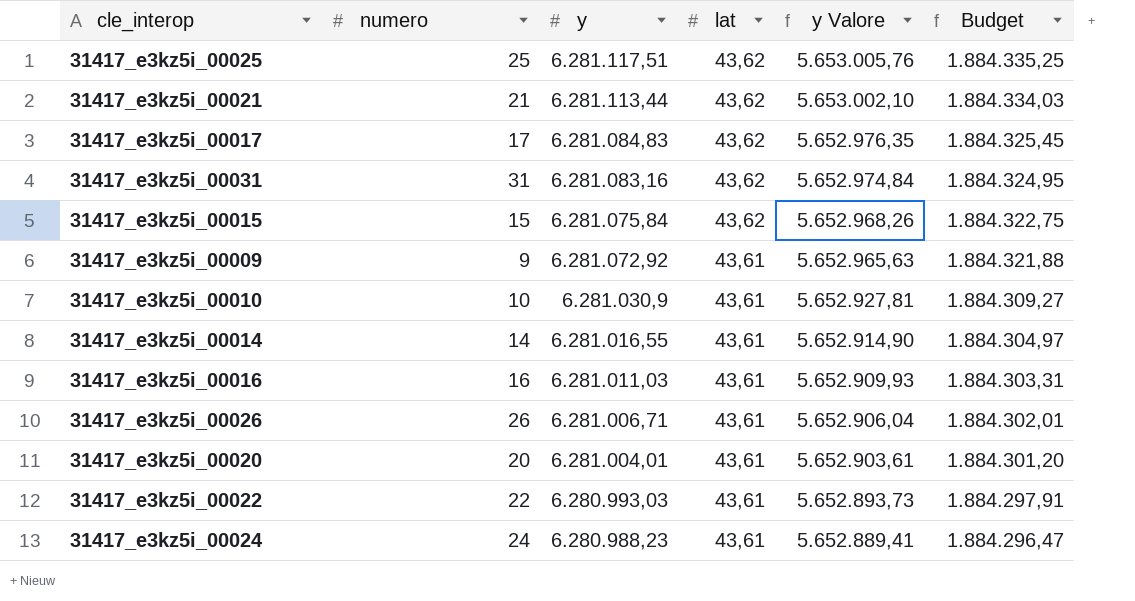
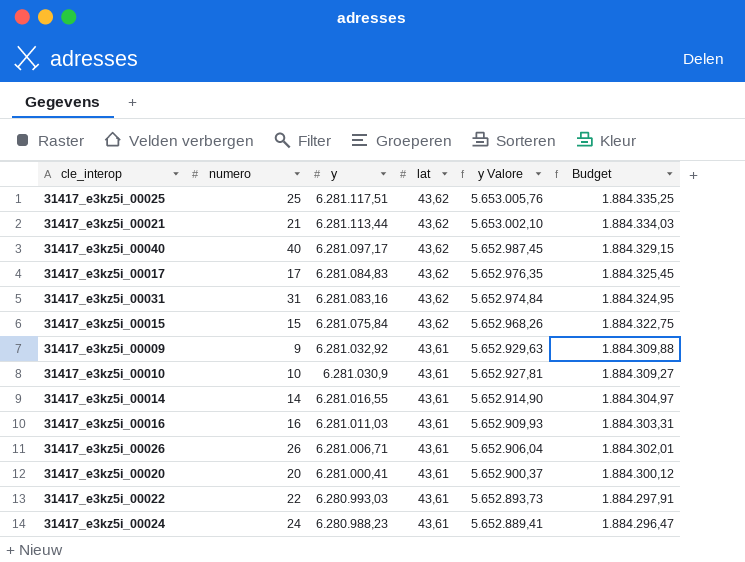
row 31417_e3kz5i_00040: none -> 40 | 6.281.097,17 | 43,62 | 5.652.987,45 | 1.884.329,15
31417_e3kz5i_00009 | y: 6.281.072,92 -> 6.281.032,92
31417_e3kz5i_00009 | y Valore: 5.652.965,63 -> 5.652.929,63
31417_e3kz5i_00009 | Budget: 1.884.321,88 -> 1.884.309,88
31417_e3kz5i_00020 | y: 6.281.004,01 -> 6.281.000,41
31417_e3kz5i_00020 | y Valore: 5.652.903,61 -> 5.652.900,37
31417_e3kz5i_00020 | Budget: 1.884.301,20 -> 1.884.300,12

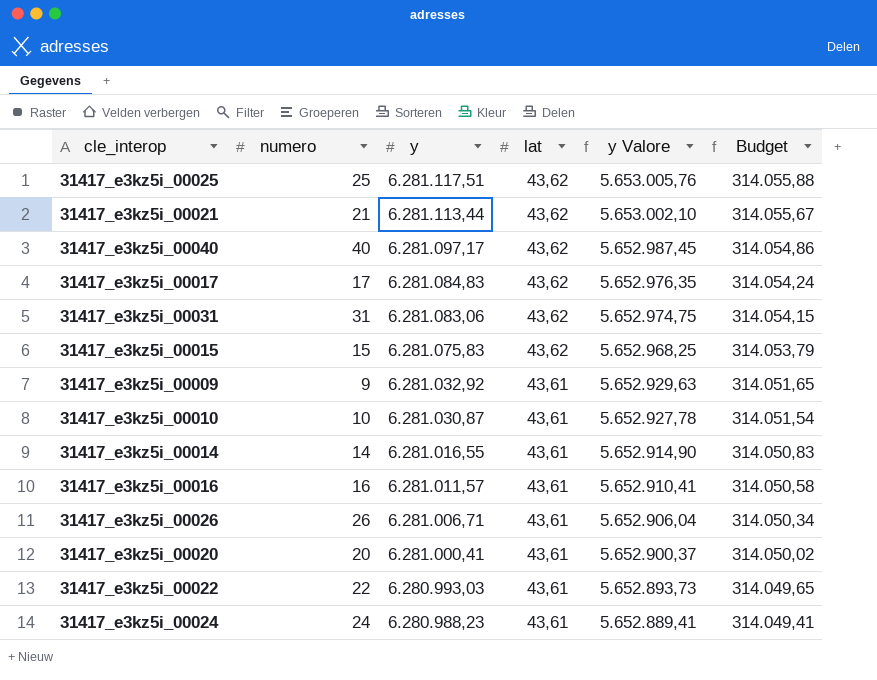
column Budget | formula: [y] * 0,3 -> [y] * 0,05
31417_e3kz5i_00031 | y: 6.281.083,16 -> 6.281.083,06
31417_e3kz5i_00031 | y Valore: 5.652.974,84 -> 5.652.974,75
31417_e3kz5i_00015 | y: 6.281.075,84 -> 6.281.075,83
31417_e3kz5i_00015 | y Valore: 5.652.968,26 -> 5.652.968,25
31417_e3kz5i_00010 | y: 6.281.030,9 -> 6.281.030,87
31417_e3kz5i_00010 | y Valore: 5.652.927,81 -> 5.652.927,78
31417_e3kz5i_00016 | y: 6.281.011,03 -> 6.281.011,57
31417_e3kz5i_00016 | y Valore: 5.652.909,93 -> 5.652.910,41

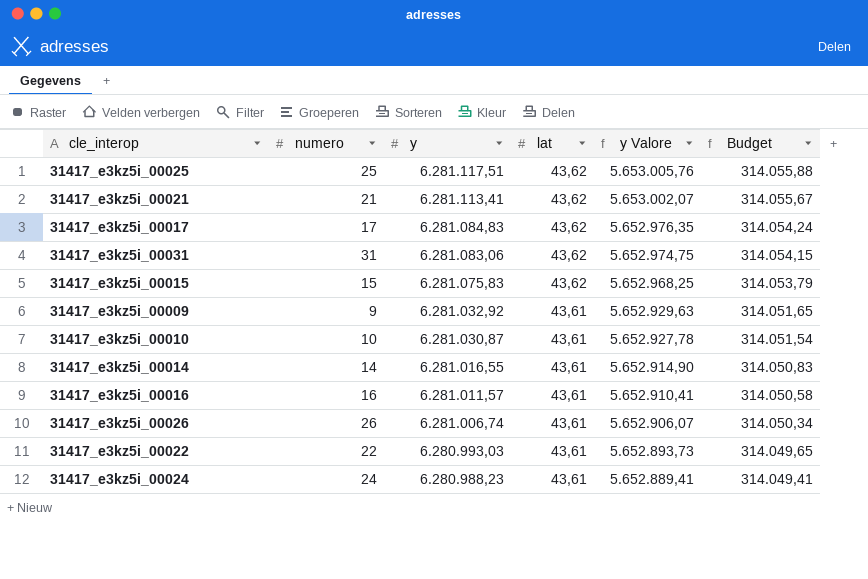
row 31417_e3kz5i_00040: 40 | 6.281.097,17 | 43,62 | 5.652.987,45 | 314.054,86 -> none
row 31417_e3kz5i_00020: 20 | 6.281.000,41 | 43,61 | 5.652.900,37 | 314.050,02 -> none
31417_e3kz5i_00021 | y: 6.281.113,44 -> 6.281.113,41
31417_e3kz5i_00021 | y Valore: 5.653.002,10 -> 5.653.002,07
31417_e3kz5i_00026 | y: 6.281.006,71 -> 6.281.006,74
31417_e3kz5i_00026 | y Valore: 5.652.906,04 -> 5.652.906,07

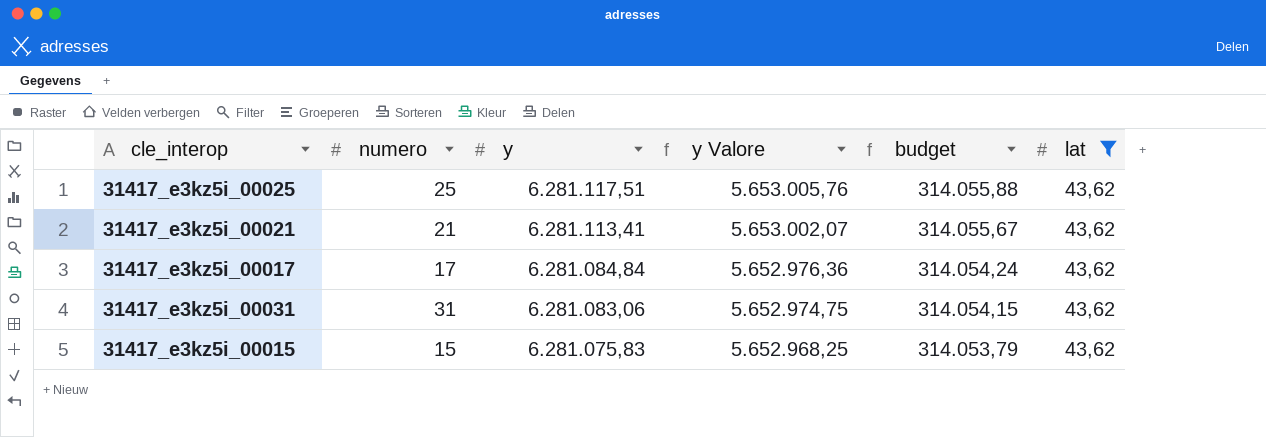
filter: none -> lat = 43,62
column name: Budget -> budget
column lat | position: 4 -> 6
31417_e3kz5i_00017 | y: 6.281.084,83 -> 6.281.084,84
31417_e3kz5i_00017 | y Valore: 5.652.976,35 -> 5.652.976,36

